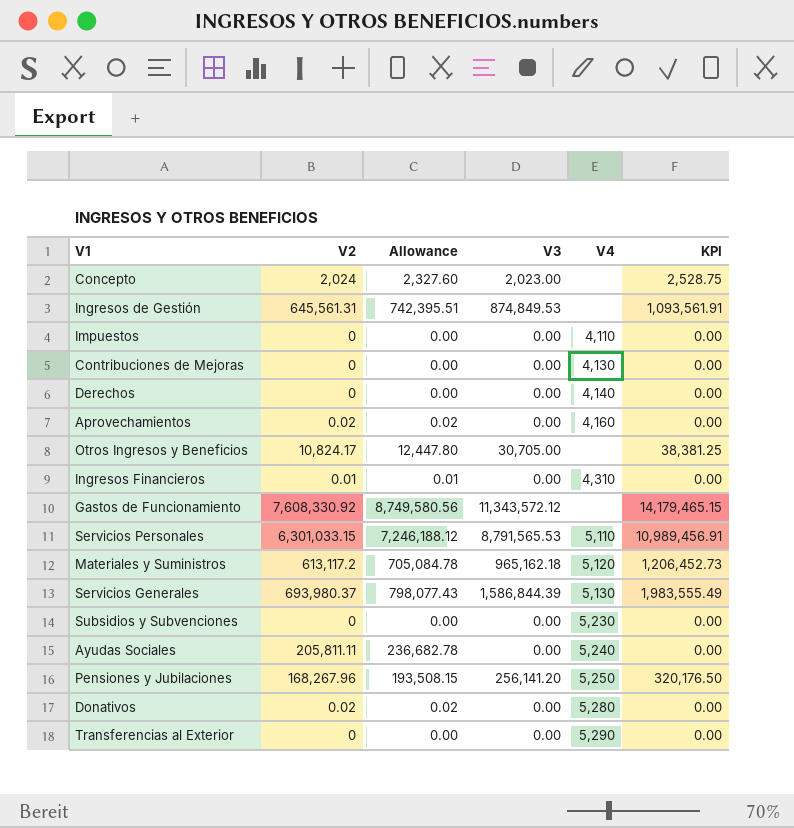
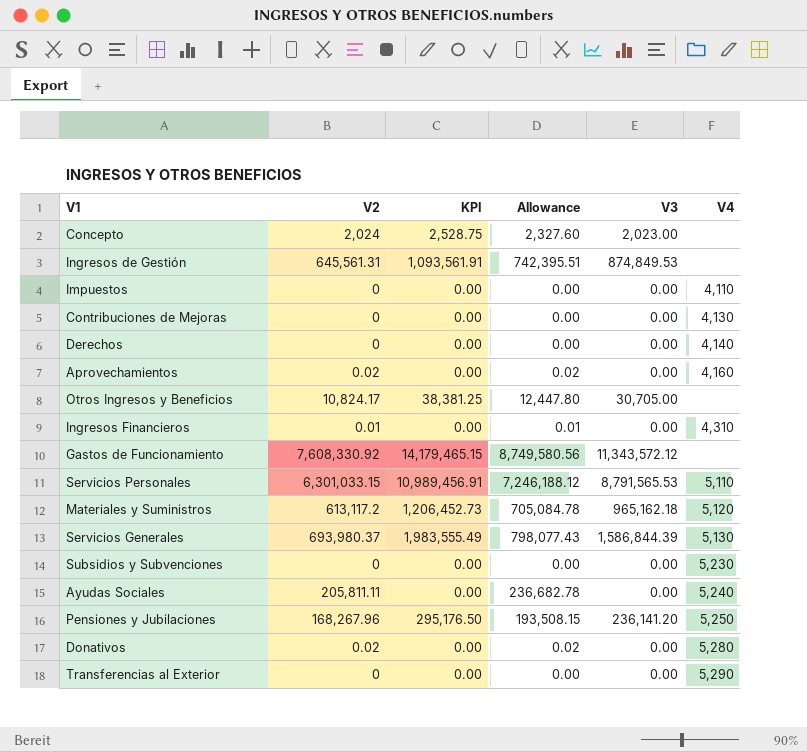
column KPI | position: 6 -> 3
Pensiones y Jubilaciones | KPI: 320,176.50 -> 295,176.50
Pensiones y Jubilaciones | V3: 256,141.20 -> 236,141.20

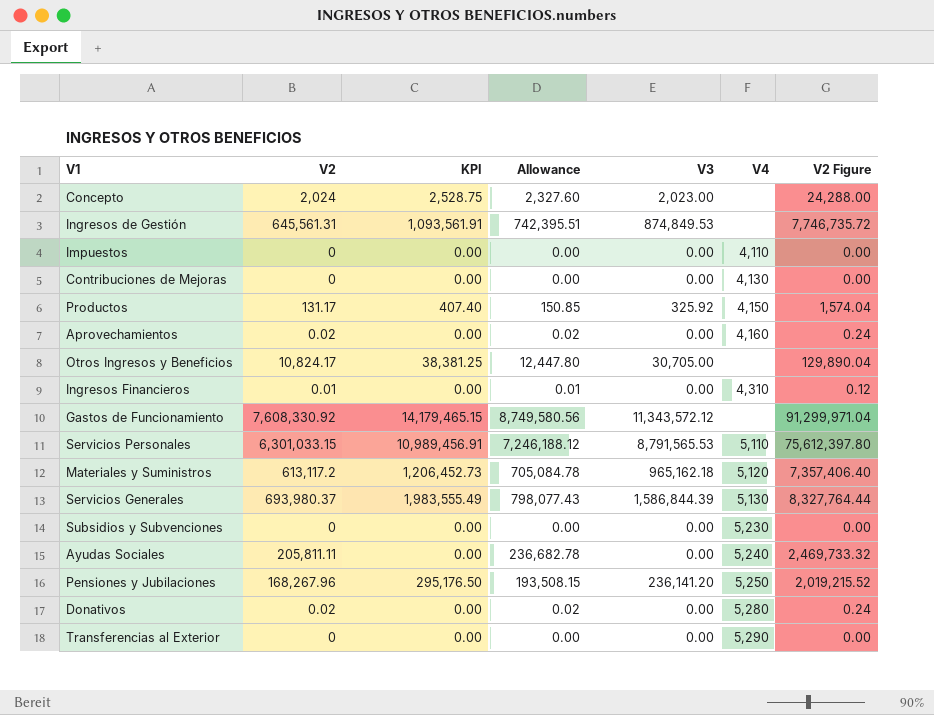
column V2 Figure | formula: none -> [V2] * 12
row Derechos: 0 | 0.00 | 0.00 | 0.00 | 4,140 -> none
row Productos: none -> 131.17 | 407.40 | 150.85 | 325.92 | 4,150 | 1,574.04

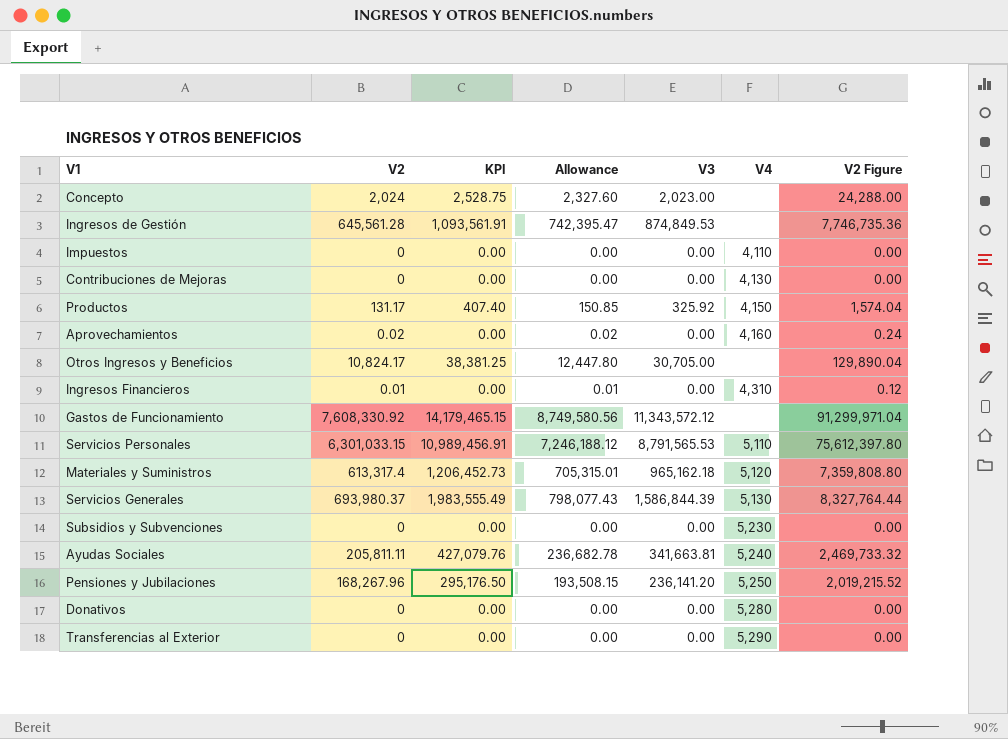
Ingresos de Gestión | V2: 645,561.31 -> 645,561.28
Ingresos de Gestión | Allowance: 742,395.51 -> 742,395.47
Ingresos de Gestión | V2 Figure: 7,746,735.72 -> 7,746,735.36
Materiales y Suministros | V2: 613,117.2 -> 613,317.4
Materiales y Suministros | Allowance: 705,084.78 -> 705,315.01
Materiales y Suministros | V2 Figure: 7,357,406.40 -> 7,359,808.80
Ayudas Sociales | KPI: 0.00 -> 427,079.76
Ayudas Sociales | V3: 0.00 -> 341,663.81
Donativos | V2: 0.02 -> 0
Donativos | Allowance: 0.02 -> 0.00
Donativos | V2 Figure: 0.24 -> 0.00

